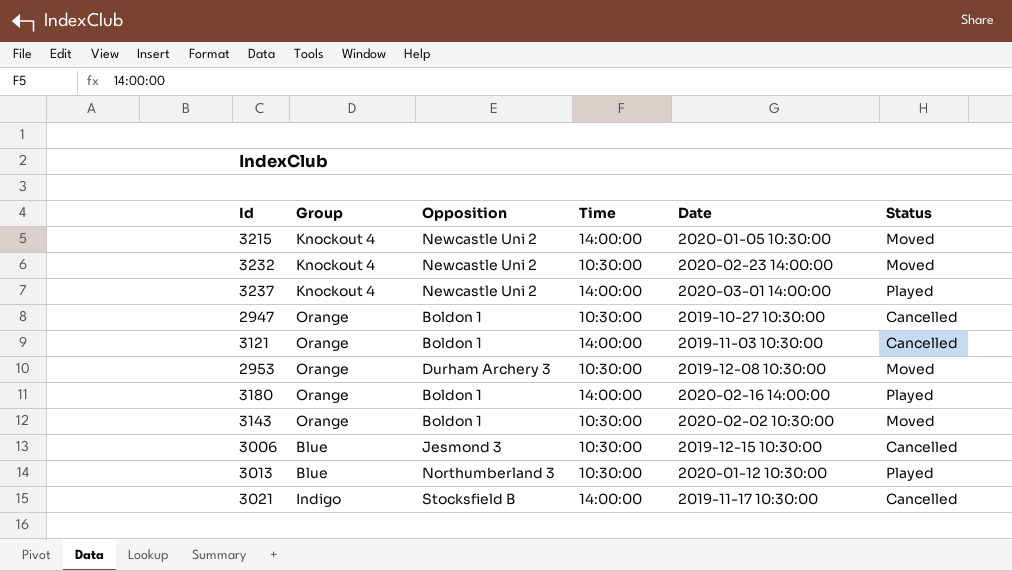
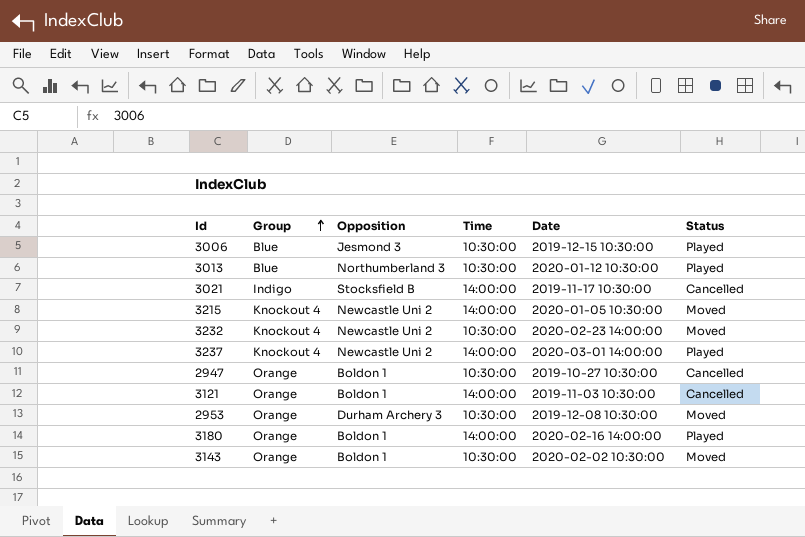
row order: none -> Group ascending
3006 | Status: Cancelled -> Played

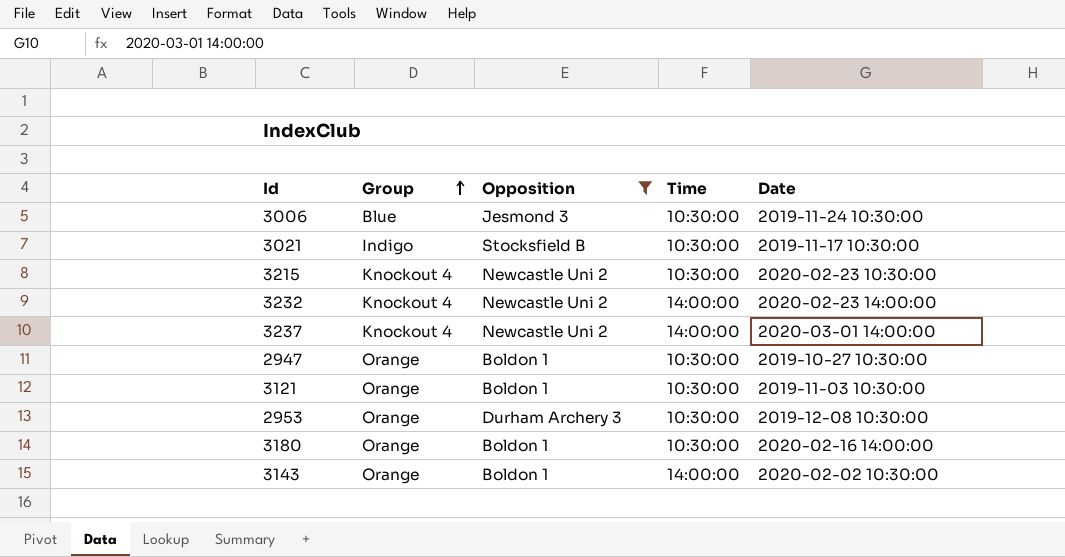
filter: none -> Opposition != Northumberland 3
column Status | position: 6 -> none
3006 | Date: 2019-12-15 10:30:00 -> 2019-11-24 10:30:00
3021 | Time: 14:00:00 -> 10:30:00
3215 | Time: 14:00:00 -> 10:30:00
3215 | Date: 2020-01-05 10:30:00 -> 2020-02-23 10:30:00
3232 | Time: 10:30:00 -> 14:00:00
3121 | Time: 14:00:00 -> 10:30:00
3180 | Time: 14:00:00 -> 10:30:00
3143 | Time: 10:30:00 -> 14:00:00

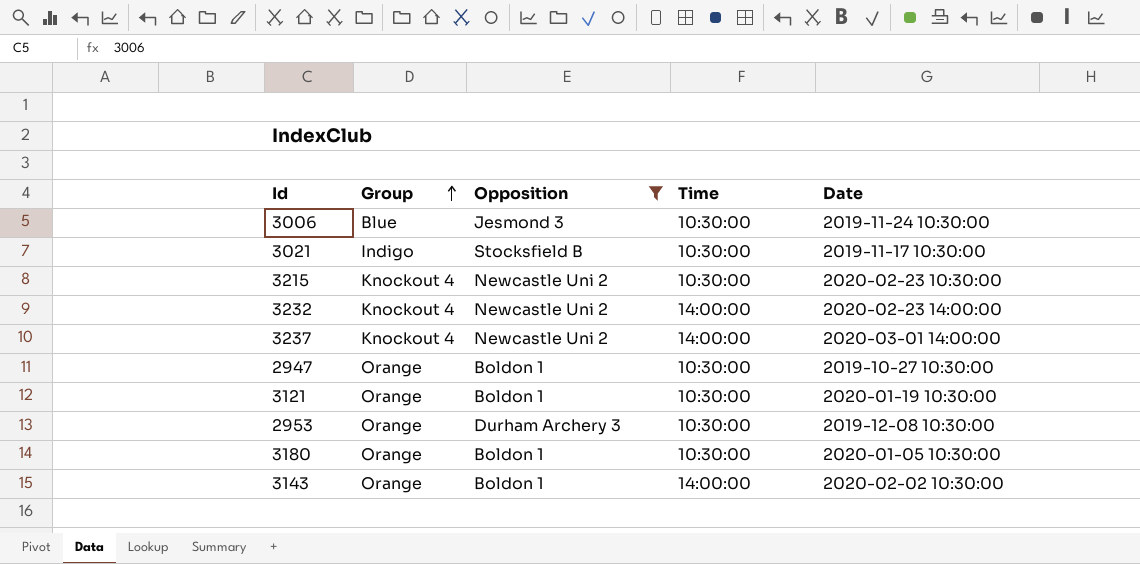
3121 | Date: 2019-11-03 10:30:00 -> 2020-01-19 10:30:00
3180 | Date: 2020-02-16 14:00:00 -> 2020-01-05 10:30:00

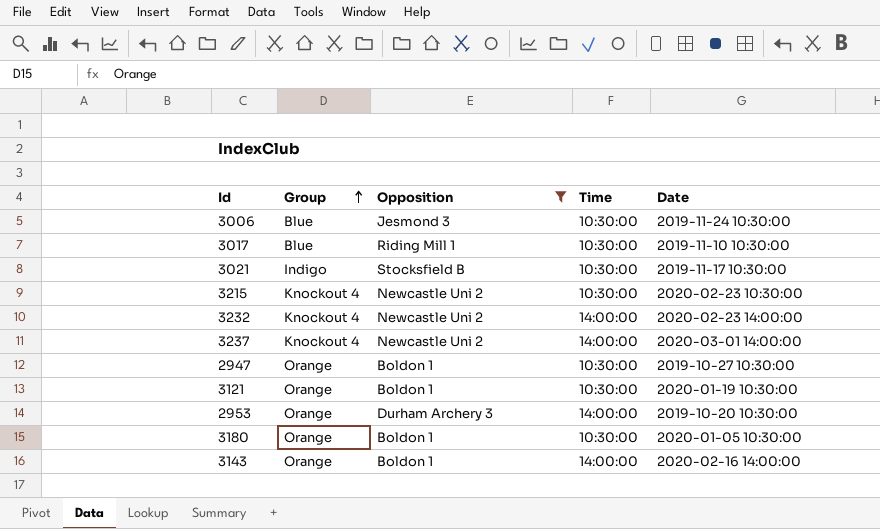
row 3017: none -> Blue | Riding Mill 1 | 10:30:00 | 2019-11-10 10:30:00
2953 | Time: 10:30:00 -> 14:00:00
2953 | Date: 2019-12-08 10:30:00 -> 2019-10-20 10:30:00
3143 | Date: 2020-02-02 10:30:00 -> 2020-02-16 14:00:00

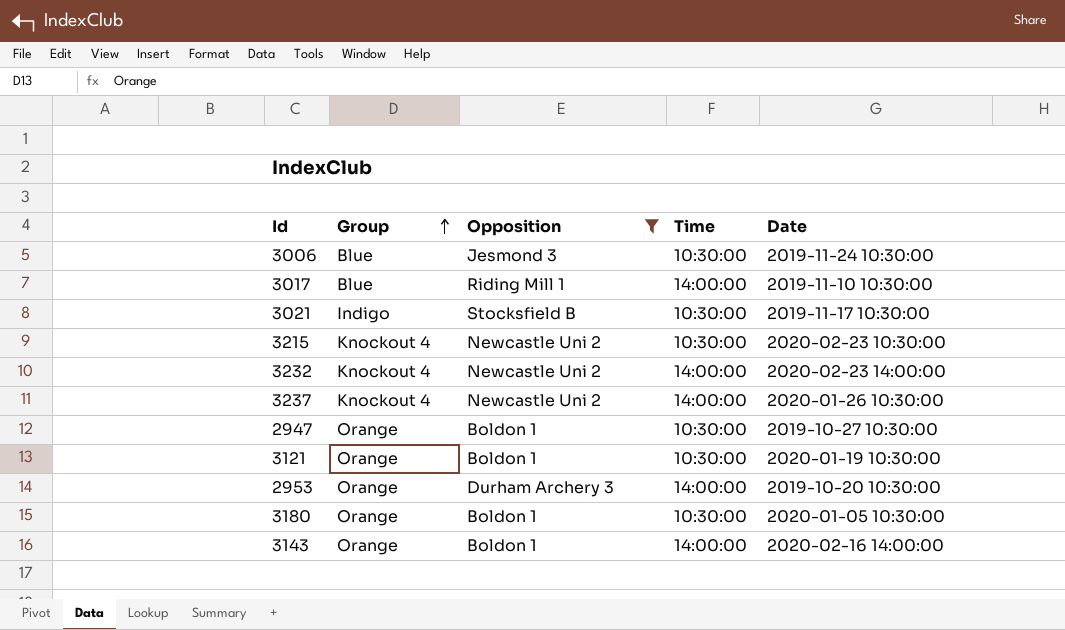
3017 | Time: 10:30:00 -> 14:00:00
3237 | Date: 2020-03-01 14:00:00 -> 2020-01-26 10:30:00

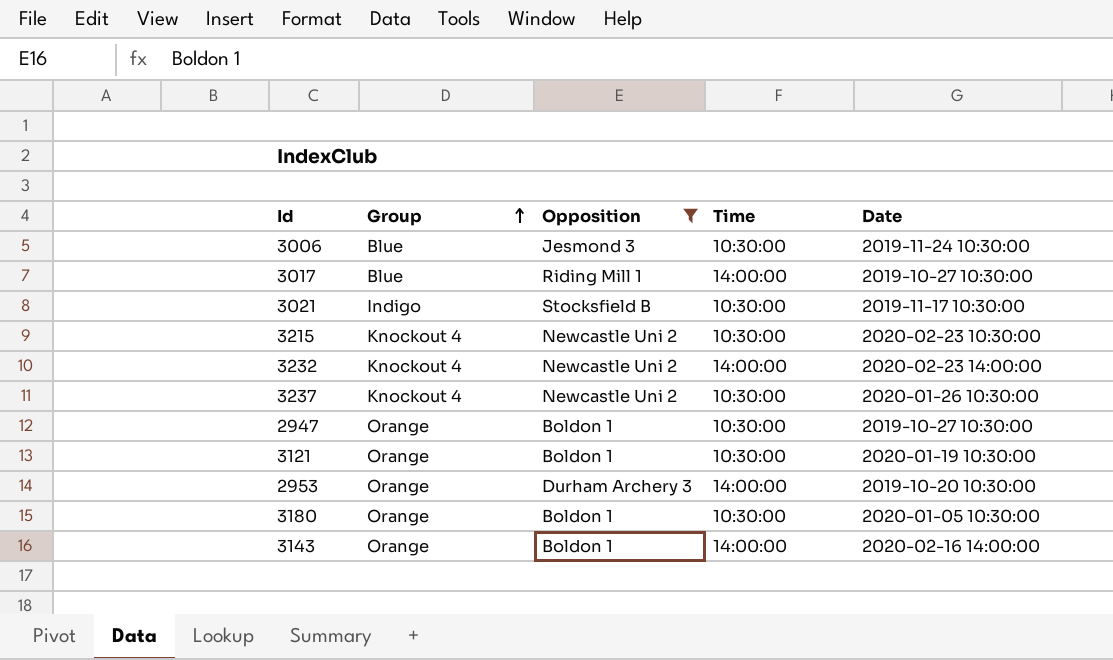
3017 | Date: 2019-11-10 10:30:00 -> 2019-10-27 10:30:00
3237 | Time: 14:00:00 -> 10:30:00

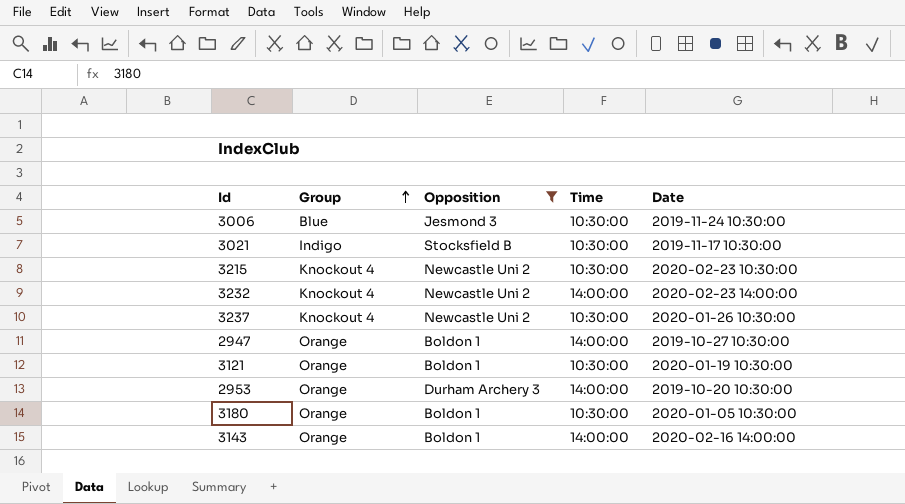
row 3017: Blue | Riding Mill 1 | 14:00:00 | 2019-10-27 10:30:00 -> none
2947 | Time: 10:30:00 -> 14:00:00

